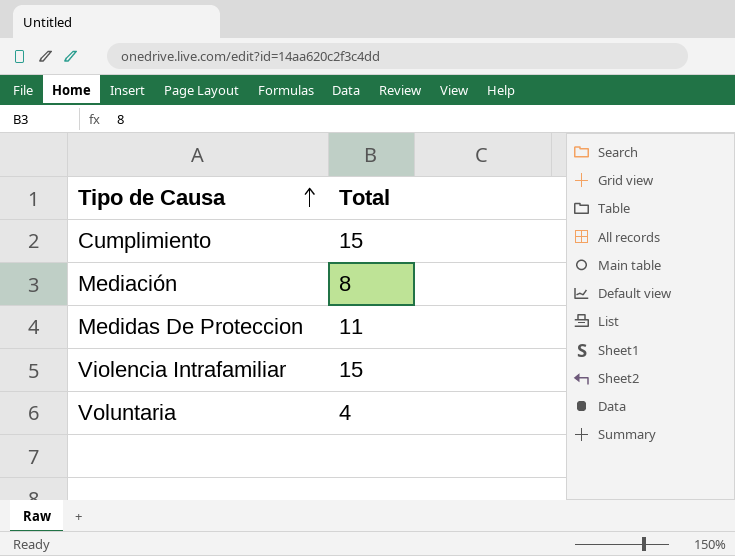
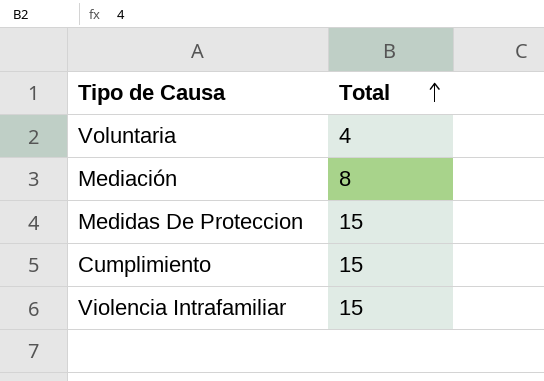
row order: Tipo de Causa ascending -> Total ascending
Medidas De Proteccion | Total: 11 -> 15

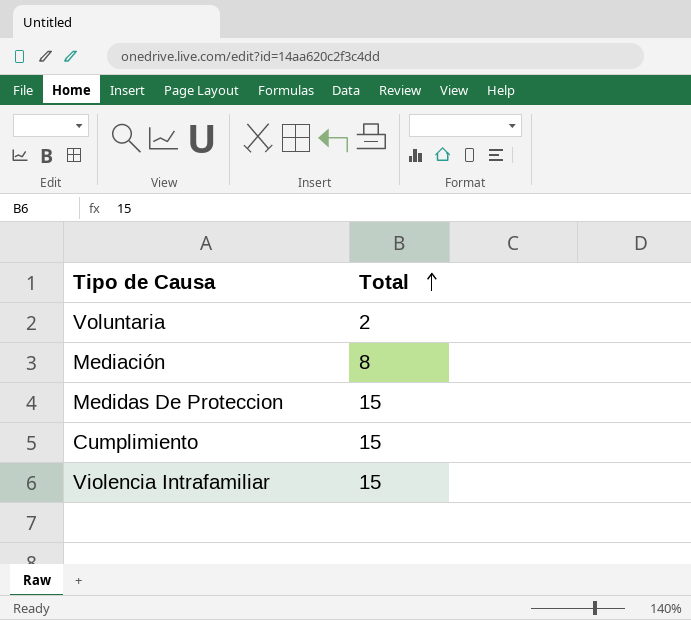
Voluntaria | Total: 4 -> 2

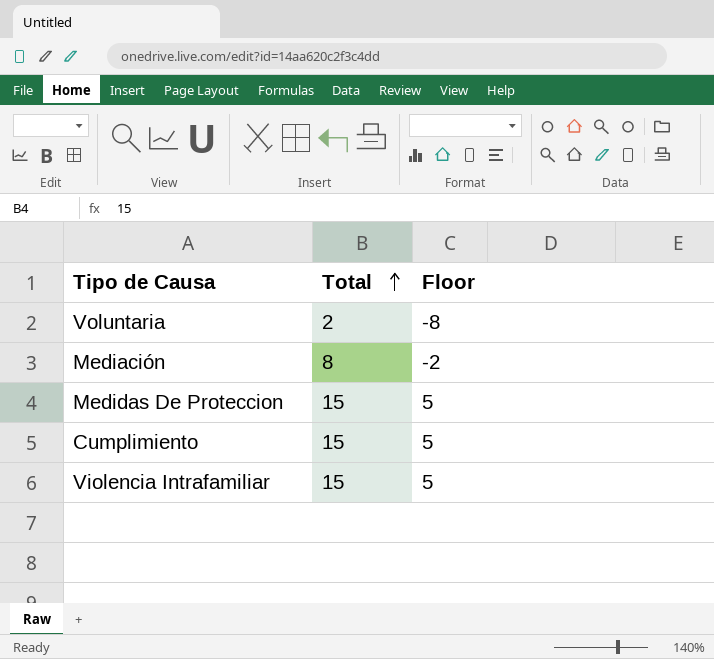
column Floor | formula: none -> [Total] - 10

